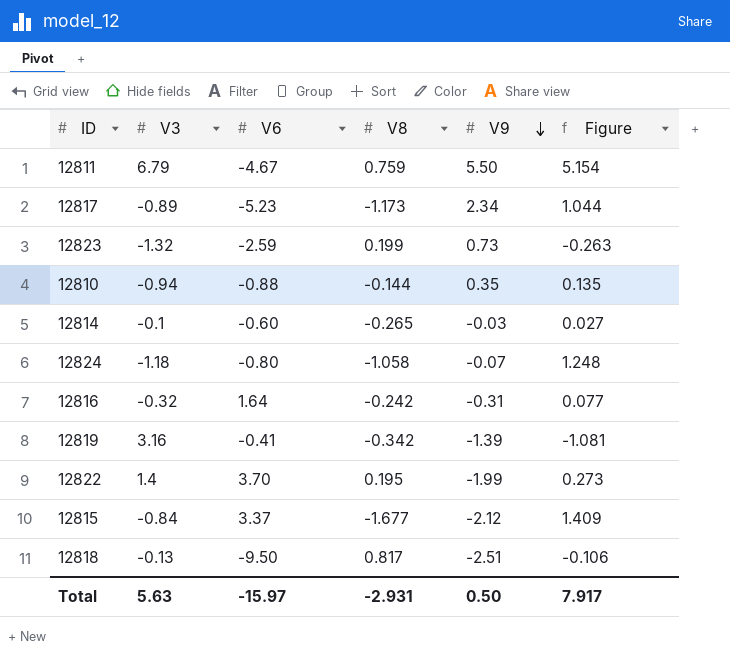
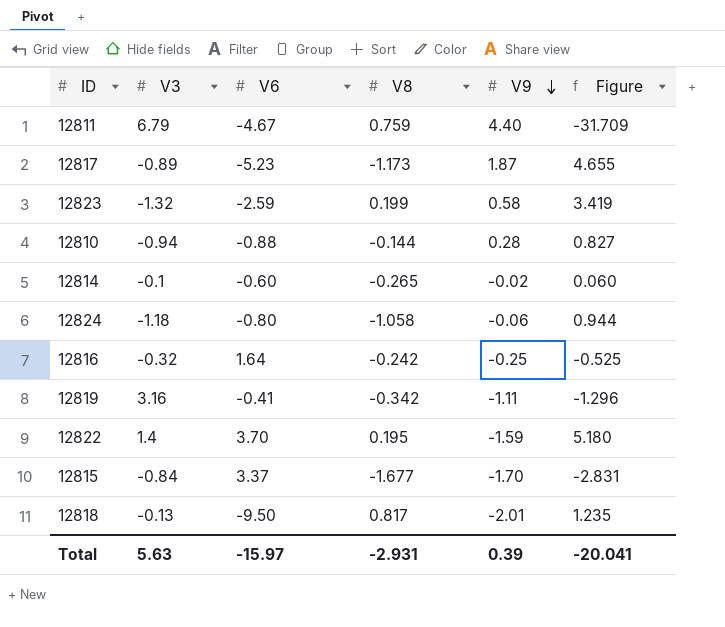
column Figure | formula: [V3] * [V8] -> [V3] * [V6]
12811 | V9: 5.50 -> 4.40
12817 | V9: 2.34 -> 1.87
12823 | V9: 0.73 -> 0.58
12810 | V9: 0.35 -> 0.28
12814 | V9: -0.03 -> -0.02
12824 | V9: -0.07 -> -0.06
12816 | V9: -0.31 -> -0.25
12819 | V9: -1.39 -> -1.11
12822 | V9: -1.99 -> -1.59
12815 | V9: -2.12 -> -1.70
12818 | V9: -2.51 -> -2.01
Total | V9: 0.50 -> 0.39
Total | Figure: 7.917 -> -20.041

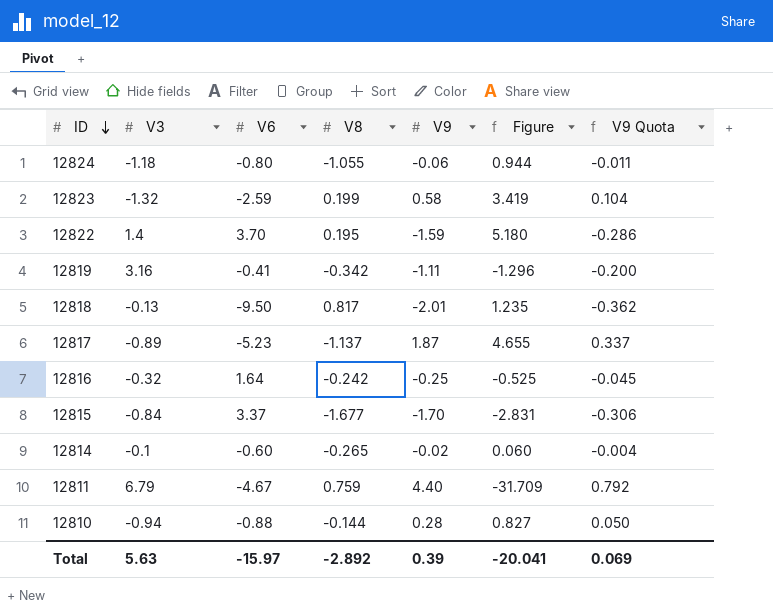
row order: V9 descending -> ID descending
column V9 Quota | formula: none -> [V9] * 0.18
12824 | V8: -1.058 -> -1.055
12817 | V8: -1.173 -> -1.137
Total | V8: -2.931 -> -2.892

